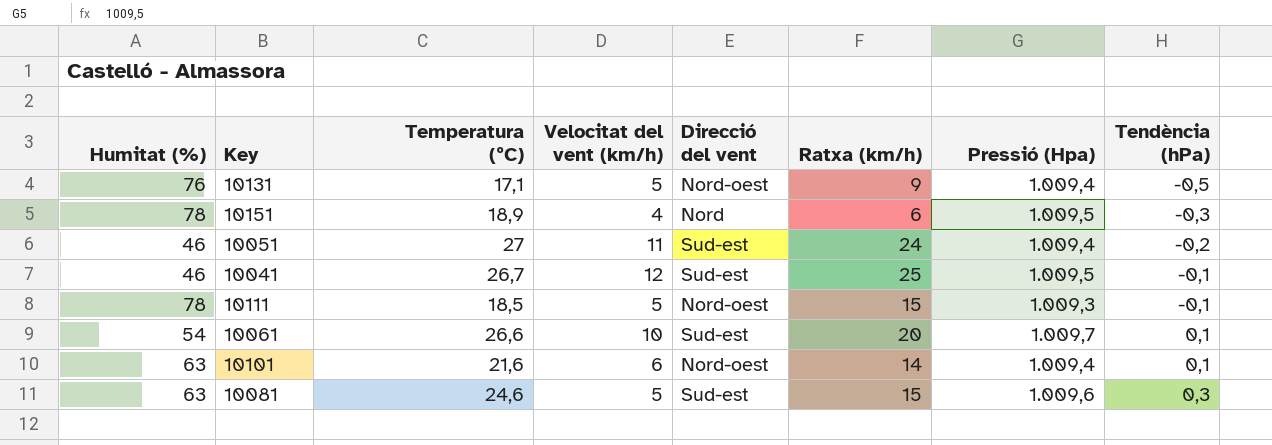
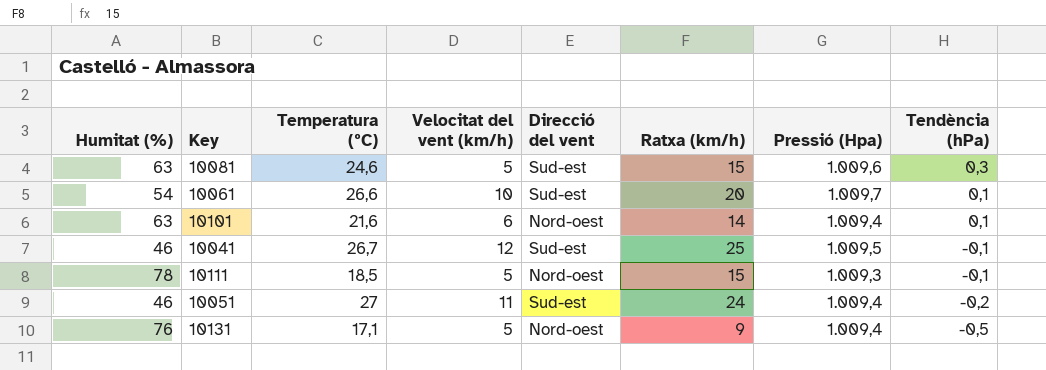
row order: Tendència (hPa) ascending -> Tendència (hPa) descending
row 10151: 78 | 18,9 | 4 | Nord | 6 | 1.009,5 | -0,3 -> none

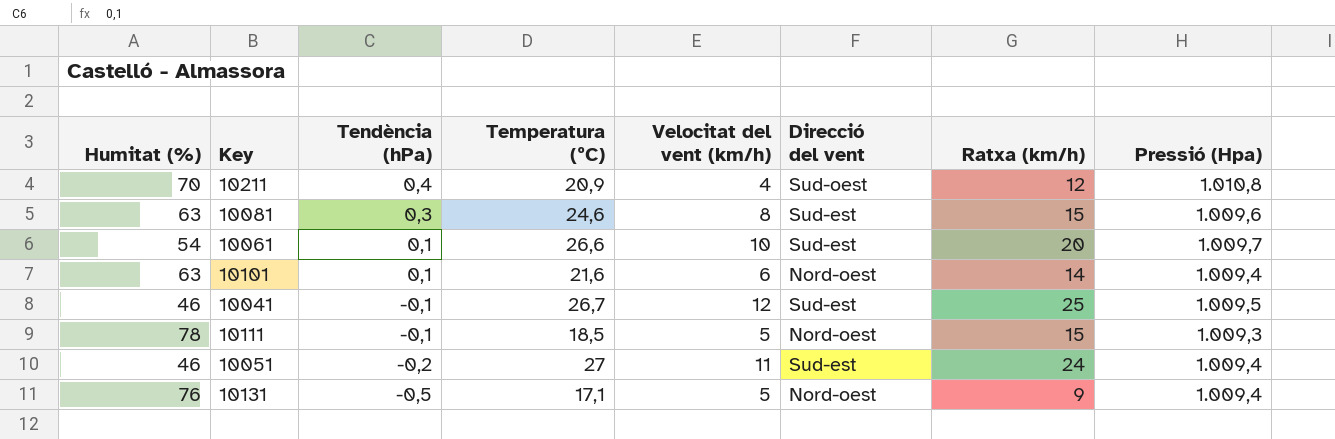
column Tendència (hPa) | position: 8 -> 3
row 10211: none -> 70 | 0,4 | 20,9 | 4 | Sud-oest | 12 | 1.010,8
10081 | Velocitat del vent (km/h): 5 -> 8

